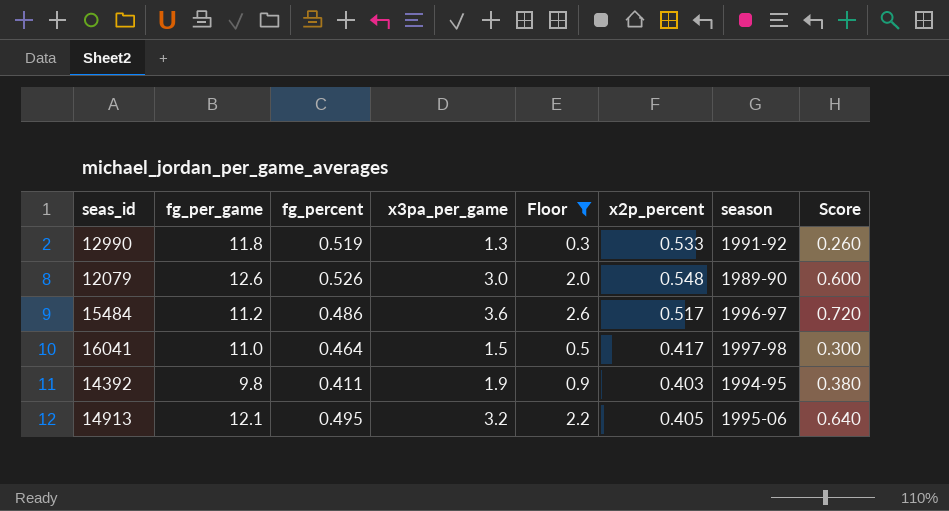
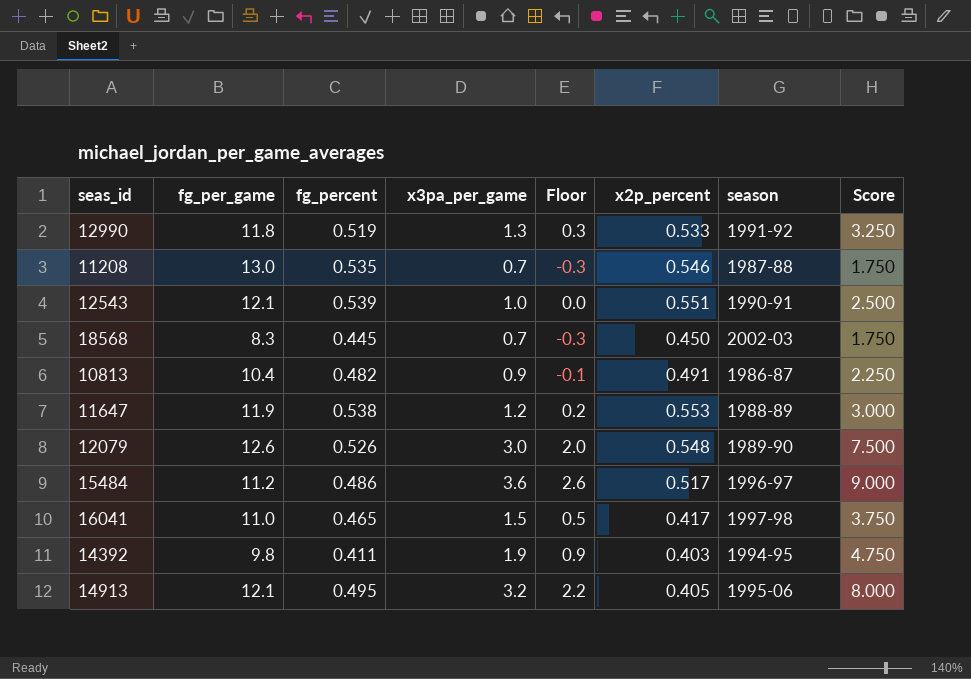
filter: Floor >= 0.3 -> none
column Score | formula: [x3pa_per_game] * 0.2 -> [x3pa_per_game] * 2.5
16041 | fg_percent: 0.464 -> 0.465

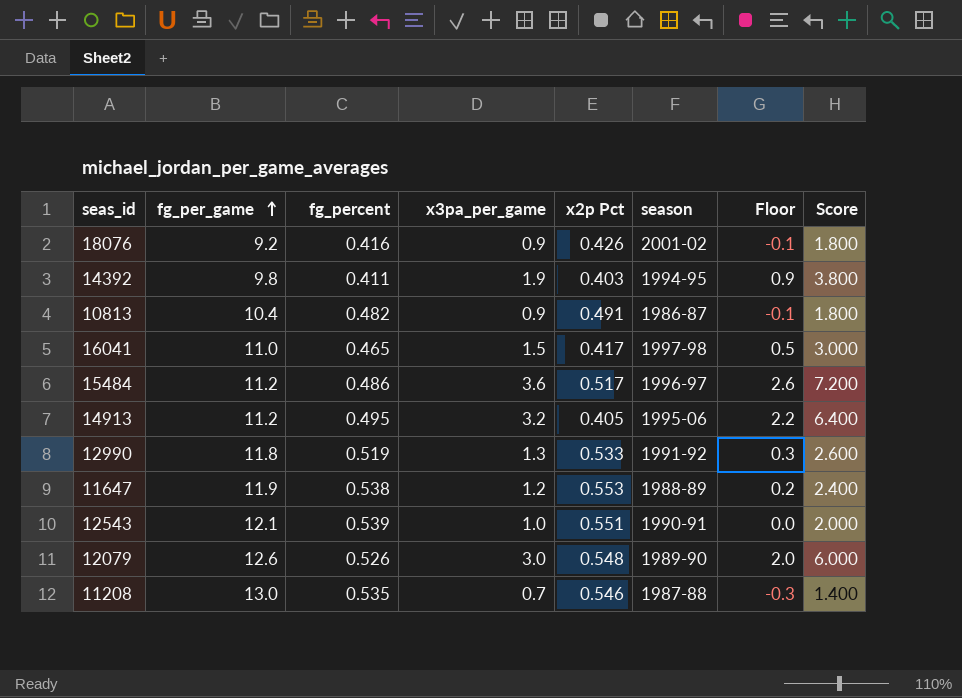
row order: none -> fg_per_game ascending
column name: x2p_percent -> x2p Pct
column Floor | position: 5 -> 7
column Score | formula: [x3pa_per_game] * 2.5 -> [x3pa_per_game] * 2
row 18568: 8.3 | 0.445 | 0.7 | -0.3 | 0.450 | 2002-03 | 1.750 -> none
row 18076: none -> 9.2 | 0.416 | 0.9 | 0.426 | 2001-02 | -0.1 | 1.800
14913 | fg_per_game: 12.1 -> 11.2

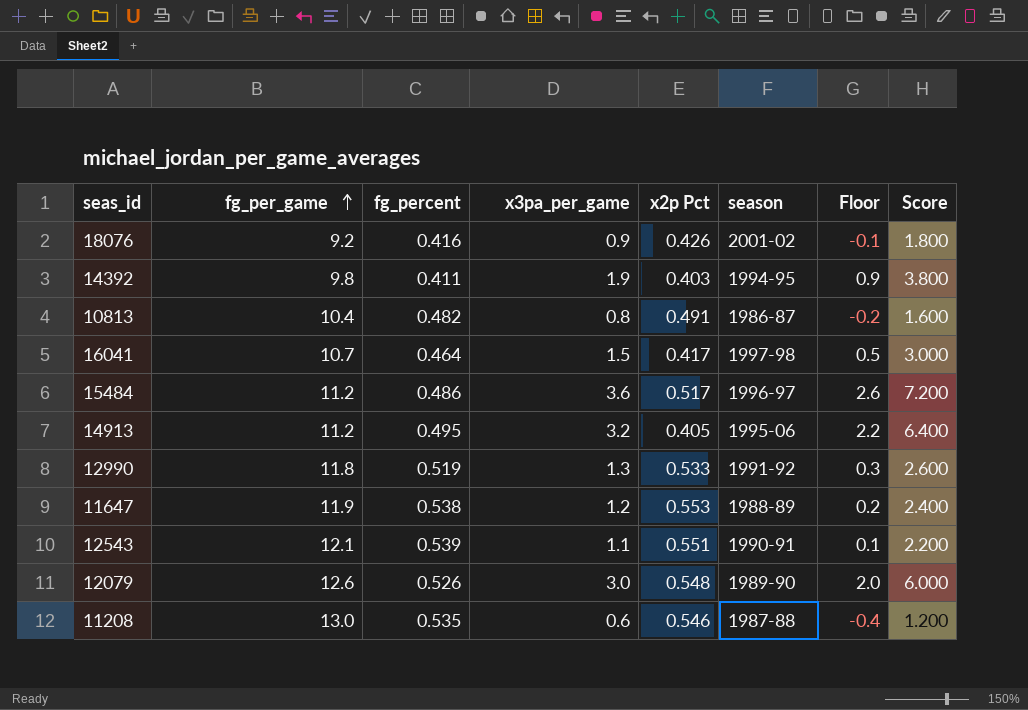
10813 | x3pa_per_game: 0.9 -> 0.8
10813 | Floor: -0.1 -> -0.2
10813 | Score: 1.800 -> 1.600
16041 | fg_per_game: 11.0 -> 10.7
16041 | fg_percent: 0.465 -> 0.464
12543 | x3pa_per_game: 1.0 -> 1.1
12543 | Floor: 0.0 -> 0.1
12543 | Score: 2.000 -> 2.200
11208 | x3pa_per_game: 0.7 -> 0.6
11208 | Floor: -0.3 -> -0.4
11208 | Score: 1.400 -> 1.200

